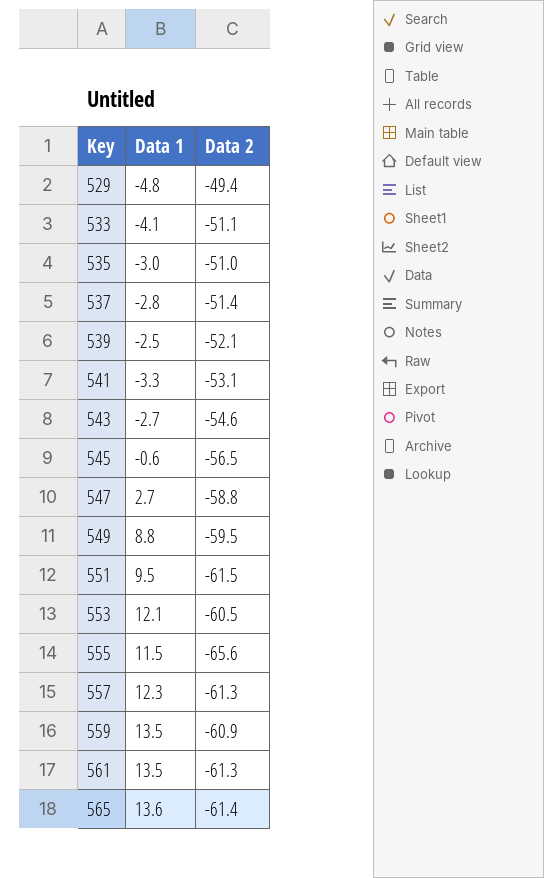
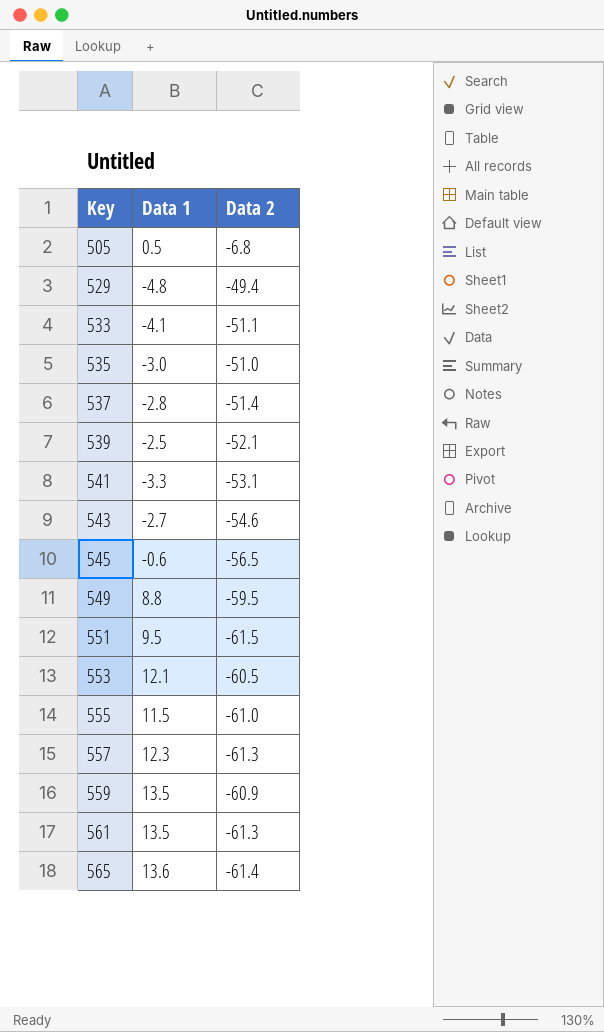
row 547: 2.7 | -58.8 -> none
row 505: none -> 0.5 | -6.8
555 | Data 2: -65.6 -> -61.0

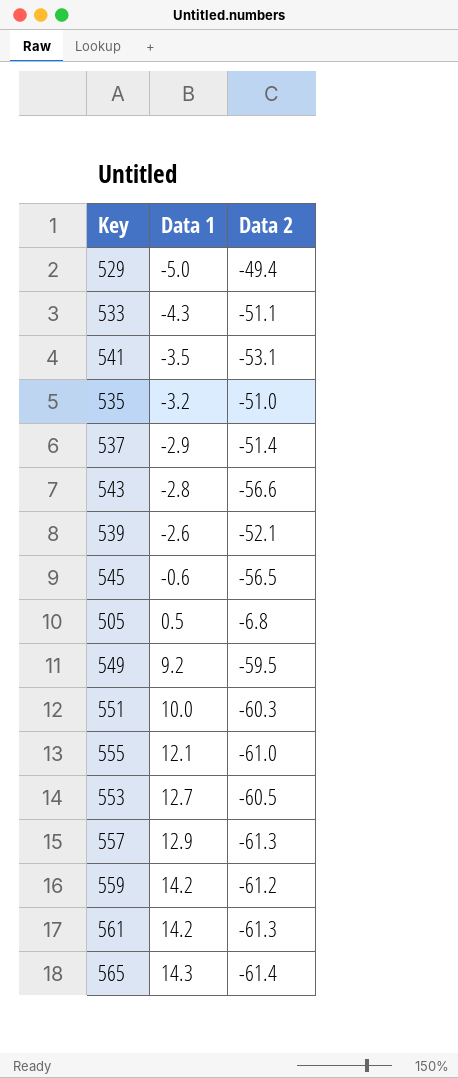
row order: Key ascending -> Data 1 ascending
529 | Data 1: -4.8 -> -5.0
533 | Data 1: -4.1 -> -4.3
541 | Data 1: -3.3 -> -3.5
535 | Data 1: -3.0 -> -3.2
537 | Data 1: -2.8 -> -2.9
543 | Data 1: -2.7 -> -2.8
543 | Data 2: -54.6 -> -56.6
539 | Data 1: -2.5 -> -2.6
549 | Data 1: 8.8 -> 9.2
551 | Data 1: 9.5 -> 10.0
551 | Data 2: -61.5 -> -60.3
555 | Data 1: 11.5 -> 12.1
553 | Data 1: 12.1 -> 12.7
557 | Data 1: 12.3 -> 12.9
559 | Data 1: 13.5 -> 14.2
559 | Data 2: -60.9 -> -61.2
561 | Data 1: 13.5 -> 14.2
565 | Data 1: 13.6 -> 14.3

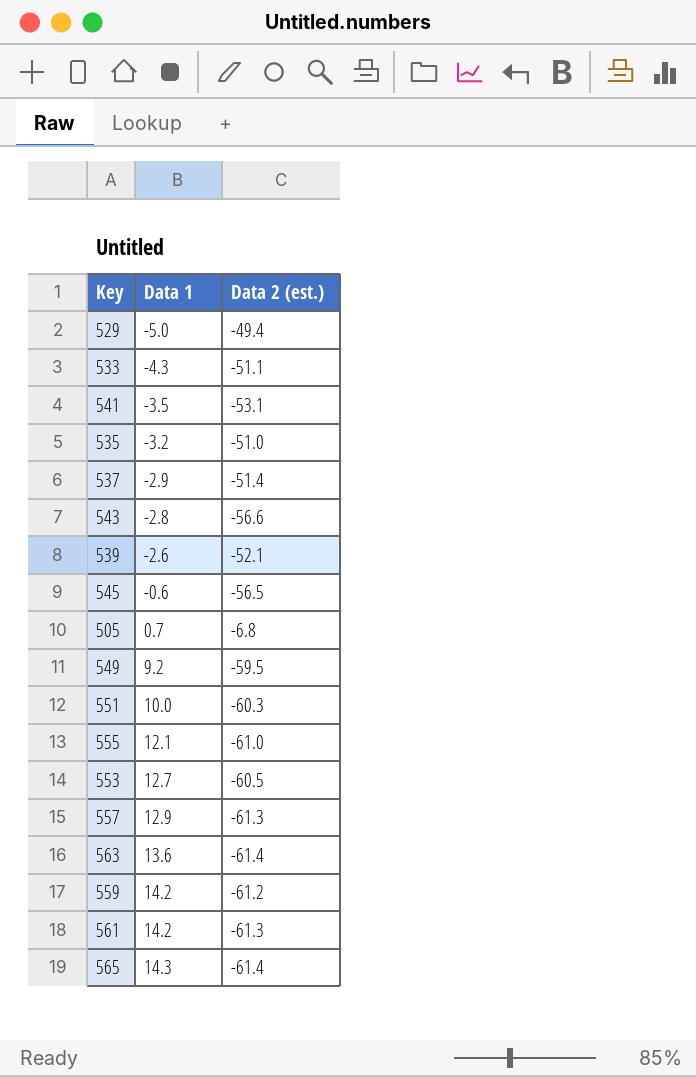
column name: Data 2 -> Data 2 (est.)
505 | Data 1: 0.5 -> 0.7
row 563: none -> 13.6 | -61.4

